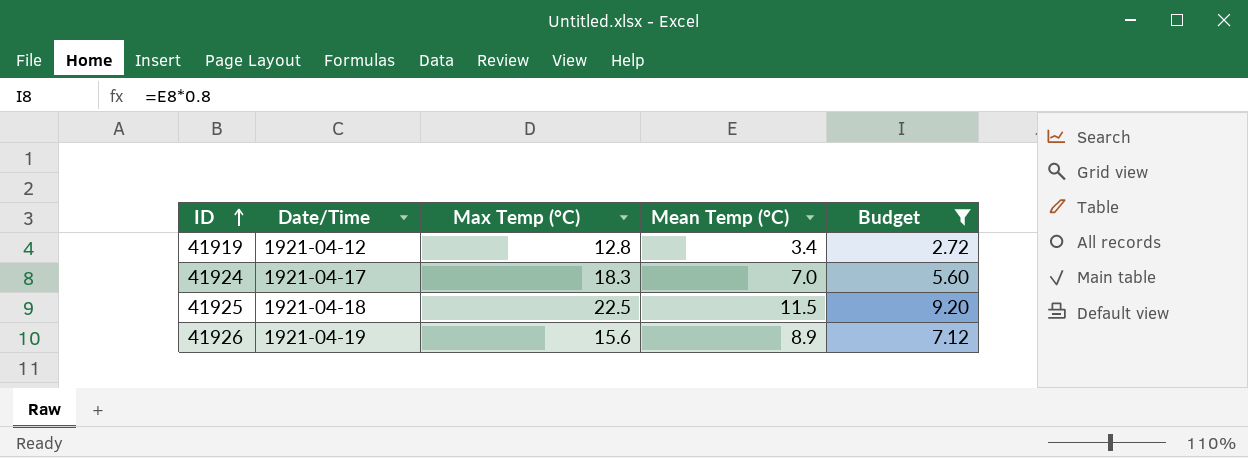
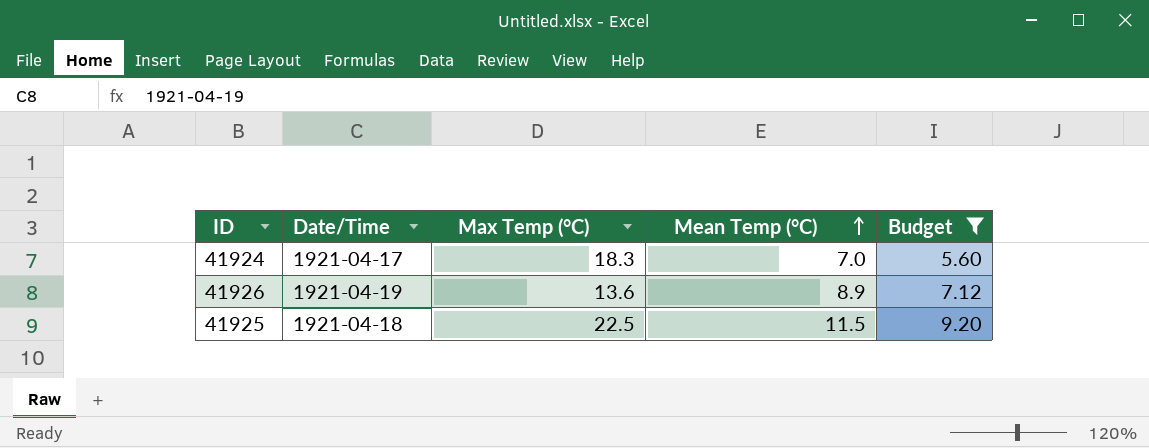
row order: ID ascending -> Mean Temp (°C) ascending
row 41919: 1921-04-12 | 12.8 | 3.4 | 2.72 -> none
41926 | Max Temp (°C): 15.6 -> 13.6

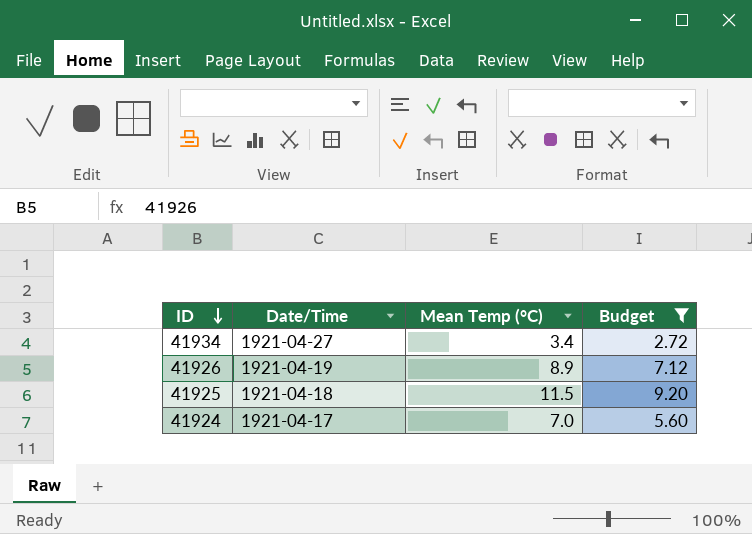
row order: Mean Temp (°C) ascending -> ID descending
column Max Temp (°C) | position: 3 -> none
row 41934: none -> 1921-04-27 | 3.4 | 2.72

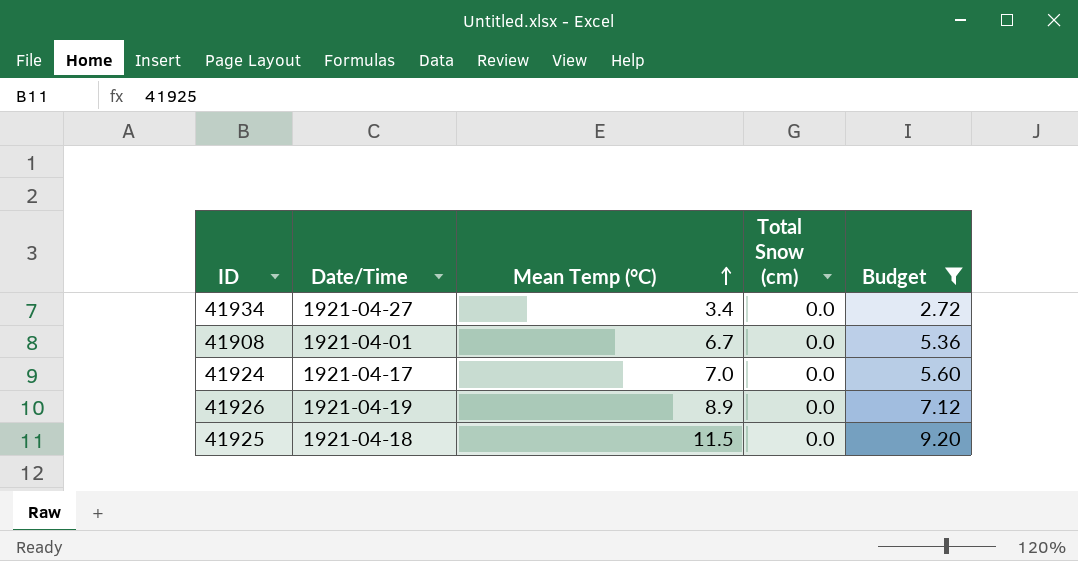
row order: ID descending -> Mean Temp (°C) ascending
column Total Snow (cm) | position: none -> 4
row 41908: none -> 1921-04-01 | 6.7 | 0.0 | 5.36

